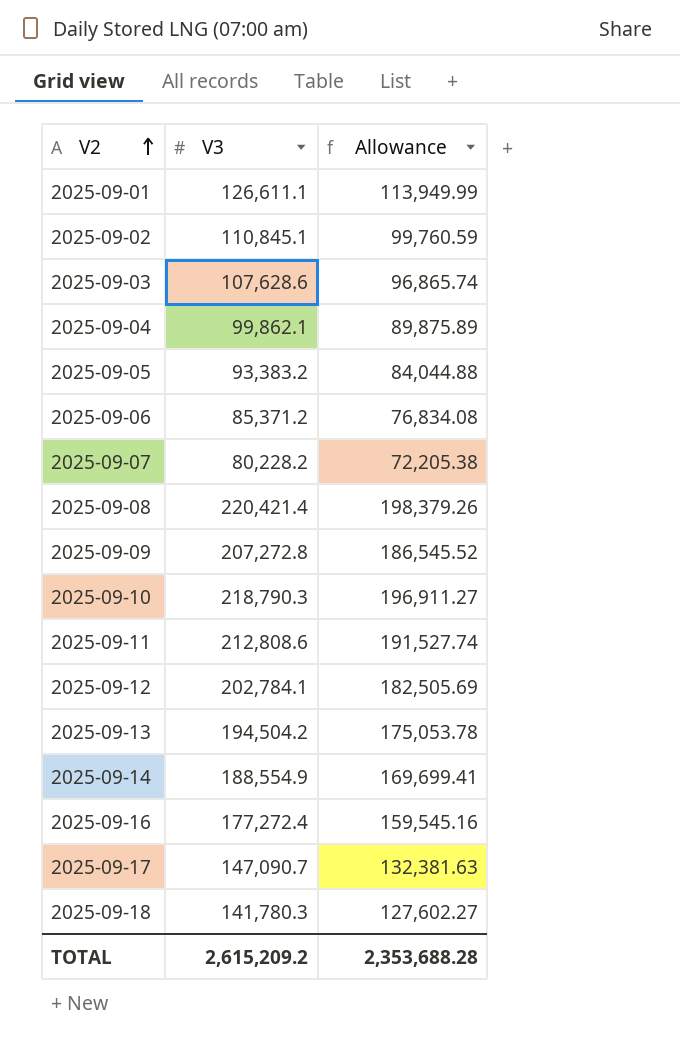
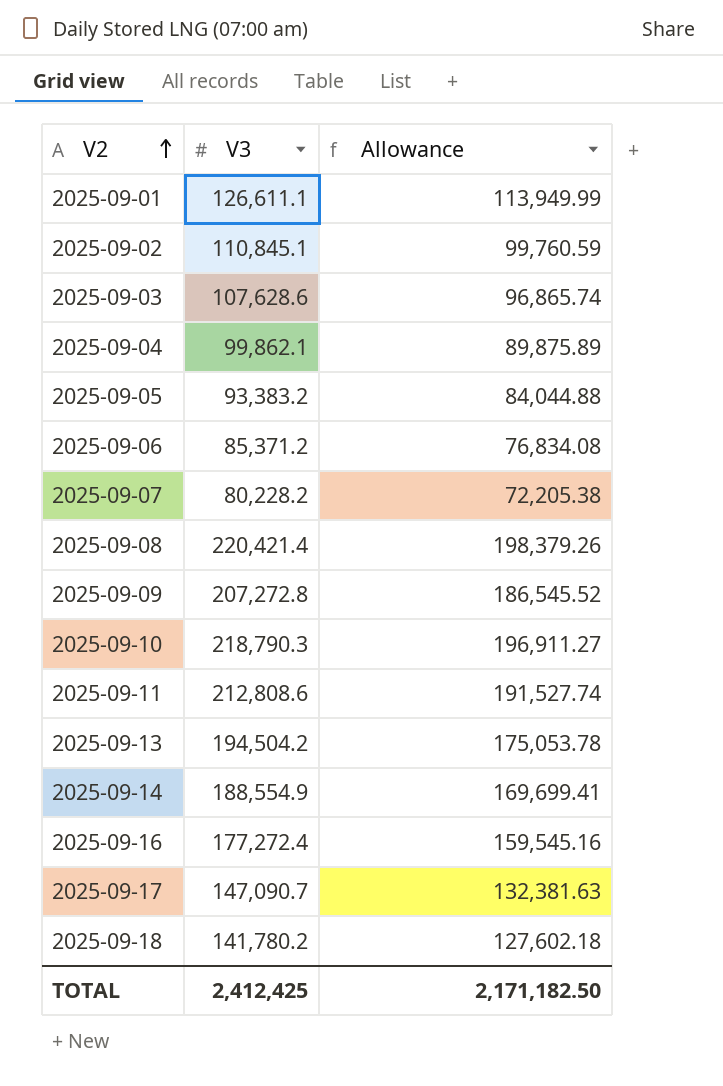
row 2025-09-12: 202,784.1 | 182,505.69 -> none
2025-09-18 | V3: 141,780.3 -> 141,780.2
2025-09-18 | Allowance: 127,602.27 -> 127,602.18
TOTAL | V3: 2,615,209.2 -> 2,412,425
TOTAL | Allowance: 2,353,688.28 -> 2,171,182.50

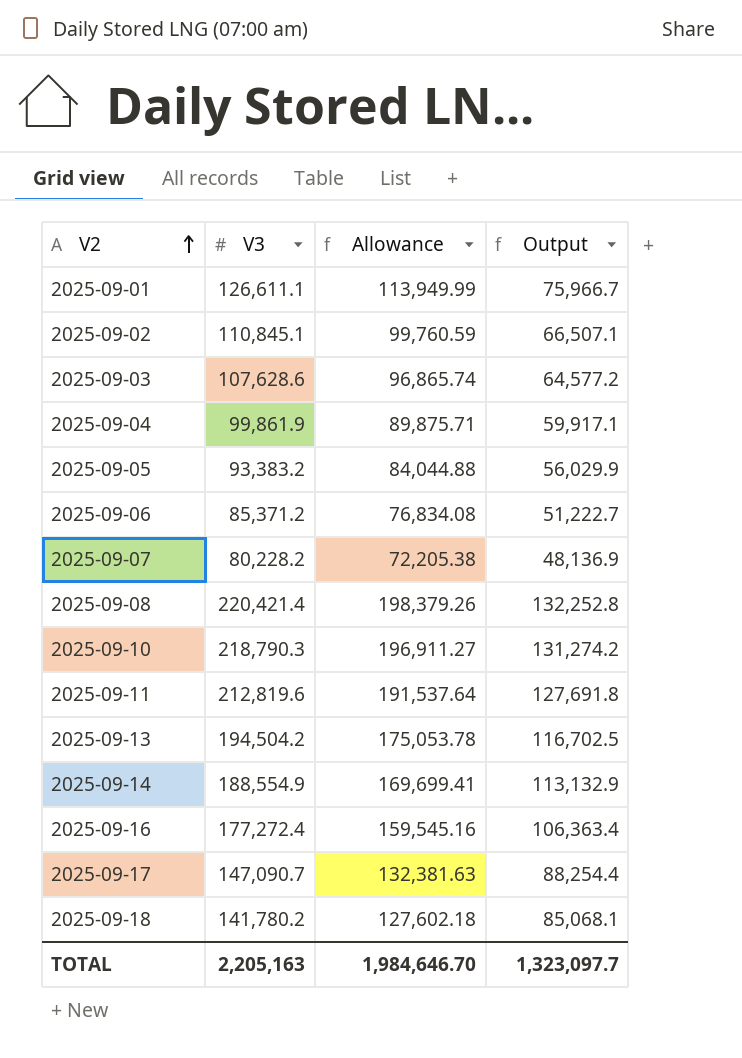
column Output | formula: none -> [V3] * 0.6
row 2025-09-09: 207,272.8 | 186,545.52 -> none
2025-09-04 | V3: 99,862.1 -> 99,861.9
2025-09-04 | Allowance: 89,875.89 -> 89,875.71
2025-09-11 | V3: 212,808.6 -> 212,819.6
2025-09-11 | Allowance: 191,527.74 -> 191,537.64
TOTAL | V3: 2,412,425 -> 2,205,163
TOTAL | Allowance: 2,171,182.50 -> 1,984,646.70

